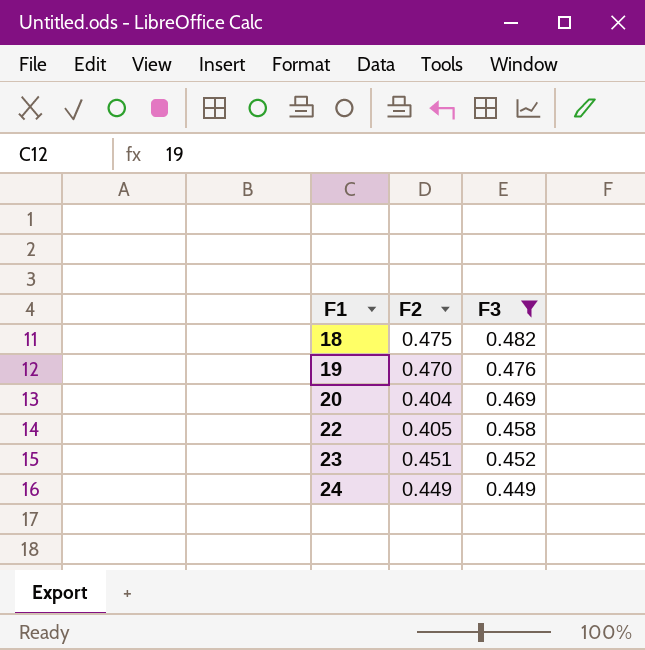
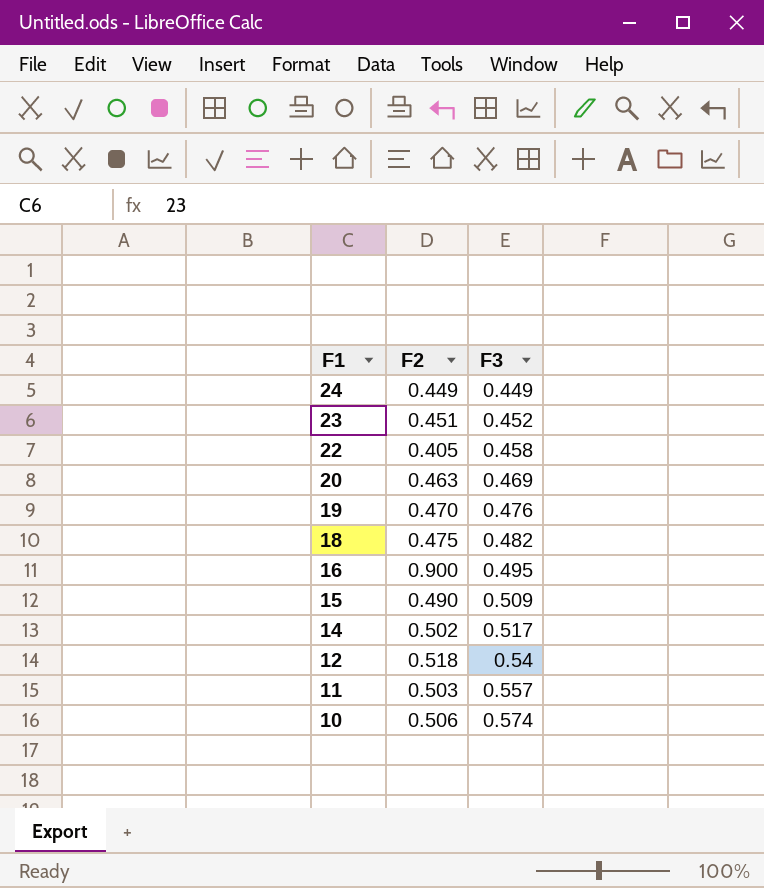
filter: F3 <= 0.482 -> none
row order: F1 ascending -> F1 descending
20 | F2: 0.404 -> 0.463

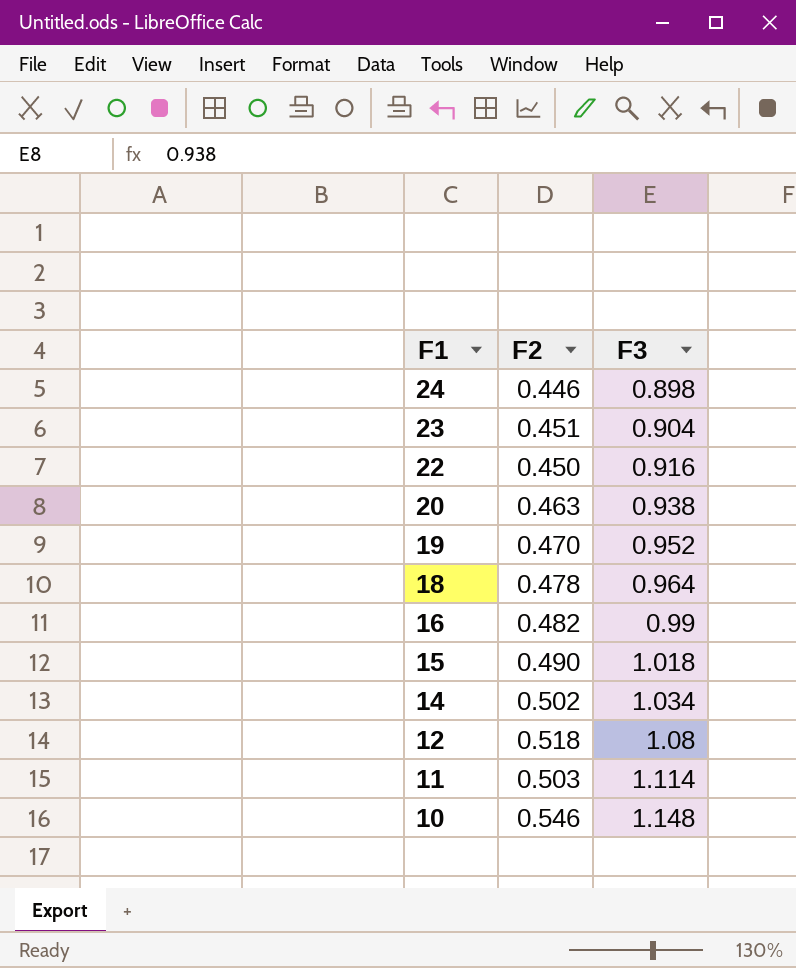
24 | F2: 0.449 -> 0.446
24 | F3: 0.449 -> 0.898
23 | F3: 0.452 -> 0.904
22 | F2: 0.405 -> 0.450
22 | F3: 0.458 -> 0.916
20 | F3: 0.469 -> 0.938
19 | F3: 0.476 -> 0.952
18 | F2: 0.475 -> 0.478
18 | F3: 0.482 -> 0.964
16 | F2: 0.900 -> 0.482
16 | F3: 0.495 -> 0.99
15 | F3: 0.509 -> 1.018
14 | F3: 0.517 -> 1.034
12 | F3: 0.54 -> 1.08
11 | F3: 0.557 -> 1.114
10 | F2: 0.506 -> 0.546
10 | F3: 0.574 -> 1.148

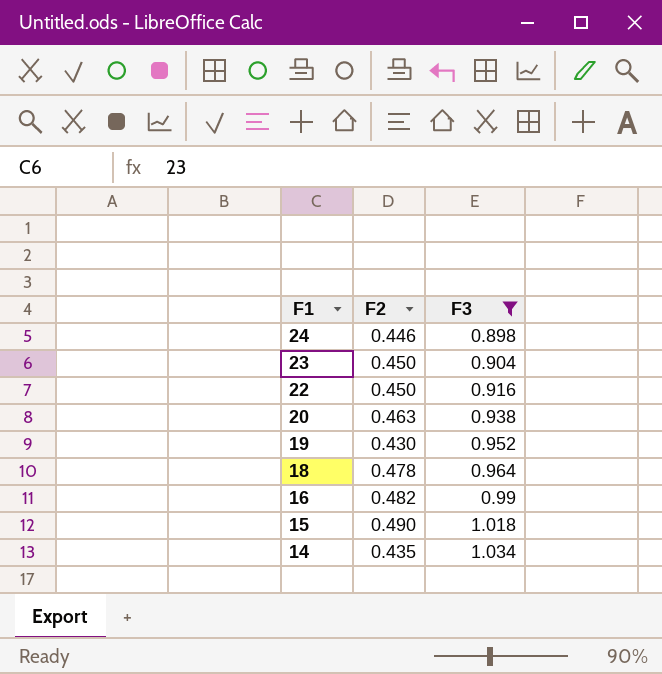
filter: none -> F3 <= 1.034
23 | F2: 0.451 -> 0.450
19 | F2: 0.470 -> 0.430
14 | F2: 0.502 -> 0.435

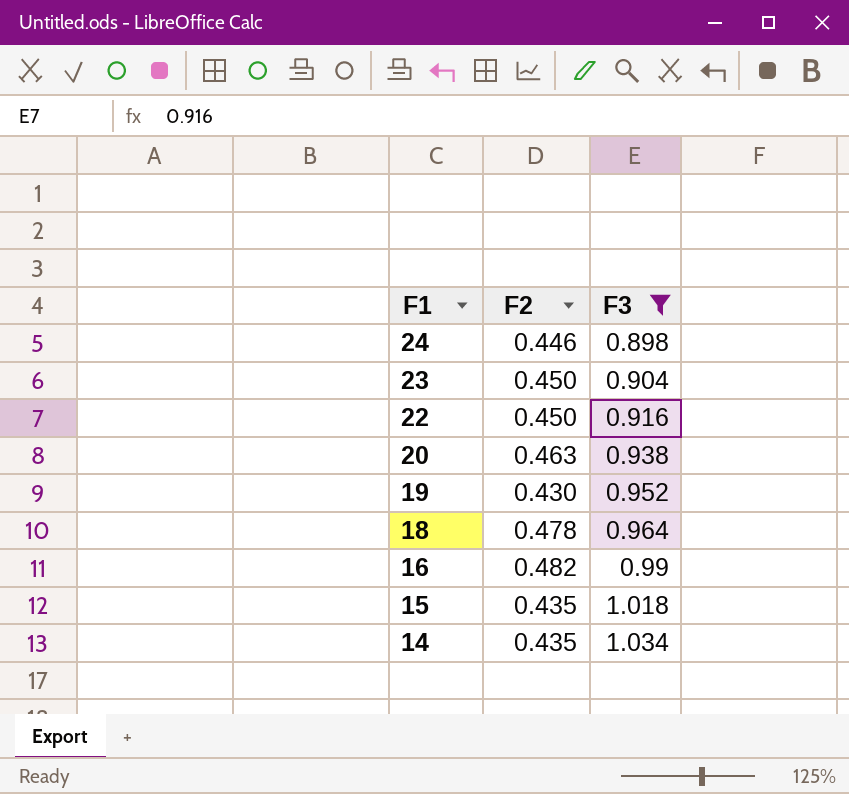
15 | F2: 0.490 -> 0.435

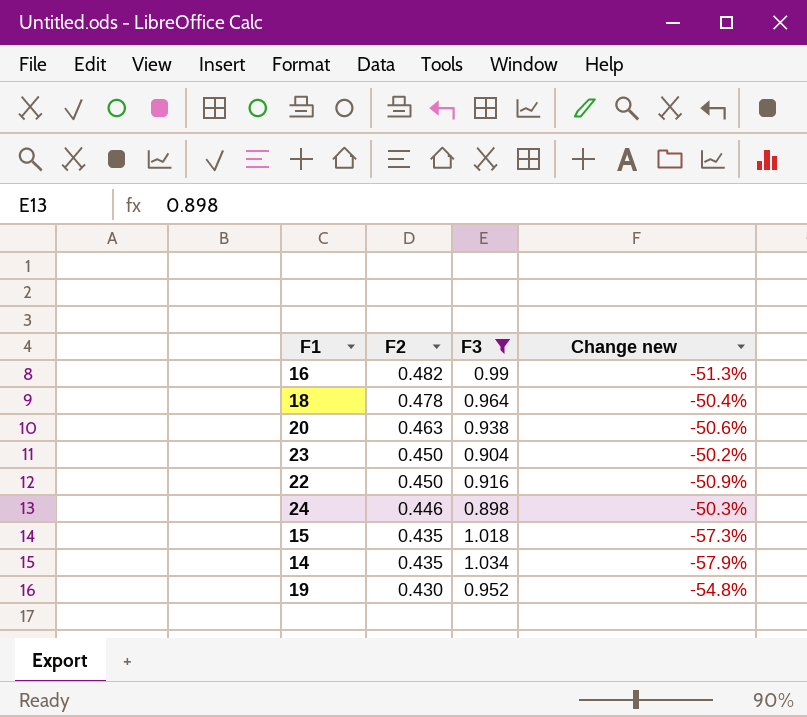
row order: F1 descending -> F2 descending
column Change new | formula: none -> ([F2] - [F3]) / [F3]

